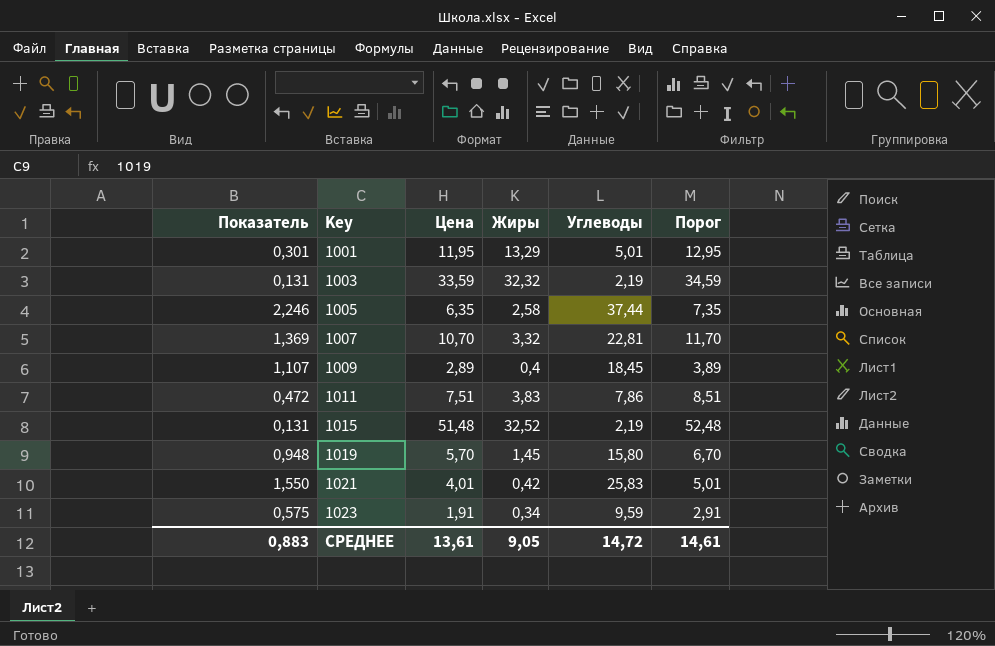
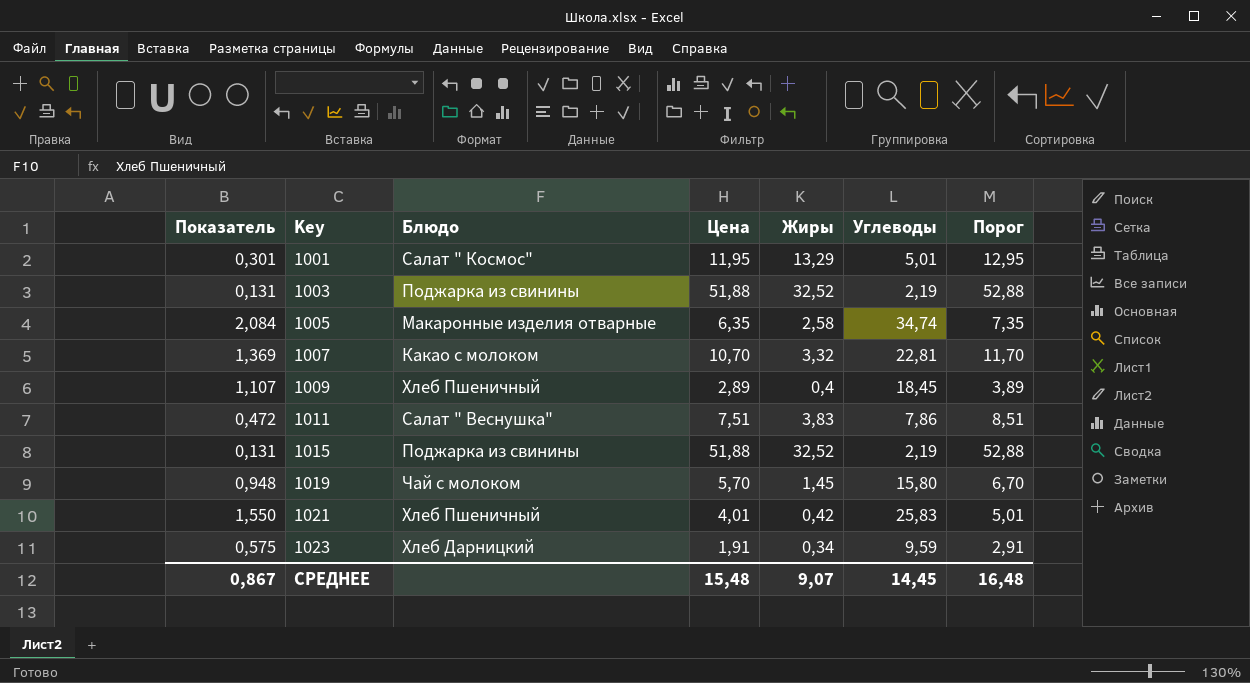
column Блюдо | position: none -> 3
1003 | Цена: 33,59 -> 51,88
1003 | Жиры: 32,32 -> 32,52
1003 | Порог: 34,59 -> 52,88
1005 | Показатель: 2,246 -> 2,084
1005 | Углеводы: 37,44 -> 34,74
1015 | Цена: 51,48 -> 51,88
1015 | Порог: 52,48 -> 52,88
СРЕДНЕЕ | Показатель: 0,883 -> 0,867
СРЕДНЕЕ | Цена: 13,61 -> 15,48
СРЕДНЕЕ | Жиры: 9,05 -> 9,07
СРЕДНЕЕ | Углеводы: 14,72 -> 14,45
СРЕДНЕЕ | Порог: 14,61 -> 16,48

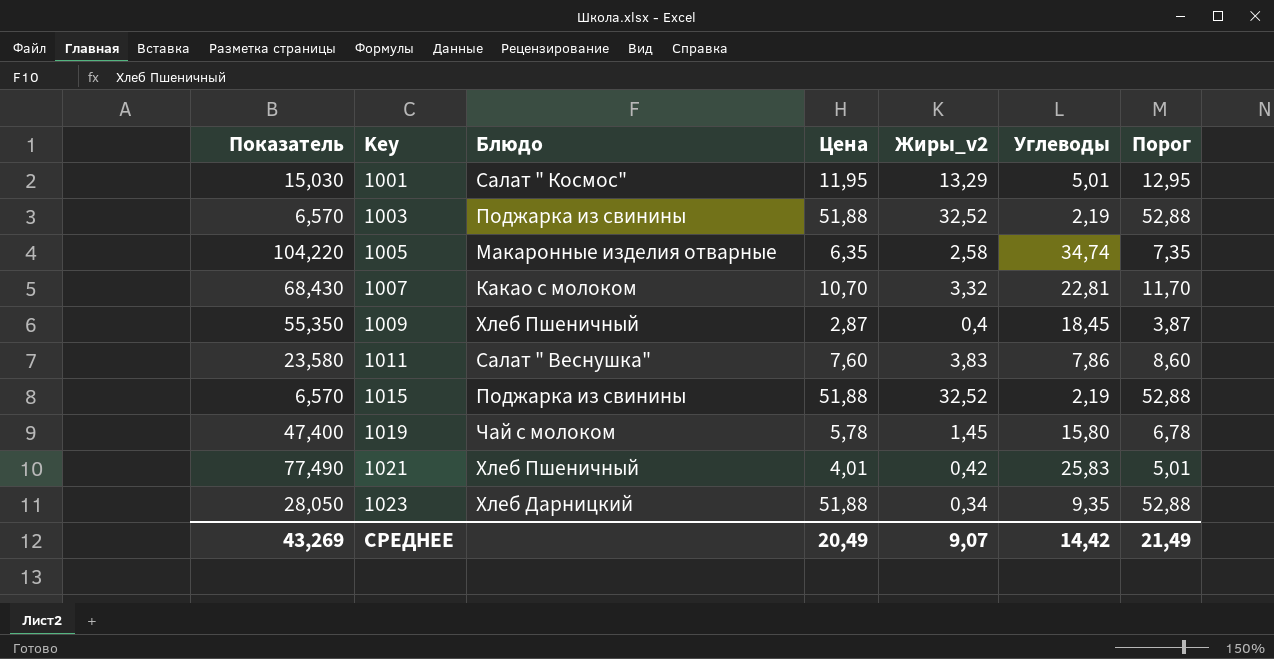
column Показатель | formula: [Углеводы] * 0,06 -> [Углеводы] * 3
column name: Жиры -> Жиры_v2
1009 | Цена: 2,89 -> 2,87
1009 | Порог: 3,89 -> 3,87
1011 | Цена: 7,51 -> 7,60
1011 | Порог: 8,51 -> 8,60
1019 | Цена: 5,70 -> 5,78
1019 | Порог: 6,70 -> 6,78
1023 | Цена: 1,91 -> 51,88
1023 | Углеводы: 9,59 -> 9,35
1023 | Порог: 2,91 -> 52,88
СРЕДНЕЕ | Показатель: 0,867 -> 43,269
СРЕДНЕЕ | Цена: 15,48 -> 20,49
СРЕДНЕЕ | Углеводы: 14,45 -> 14,42
СРЕДНЕЕ | Порог: 16,48 -> 21,49

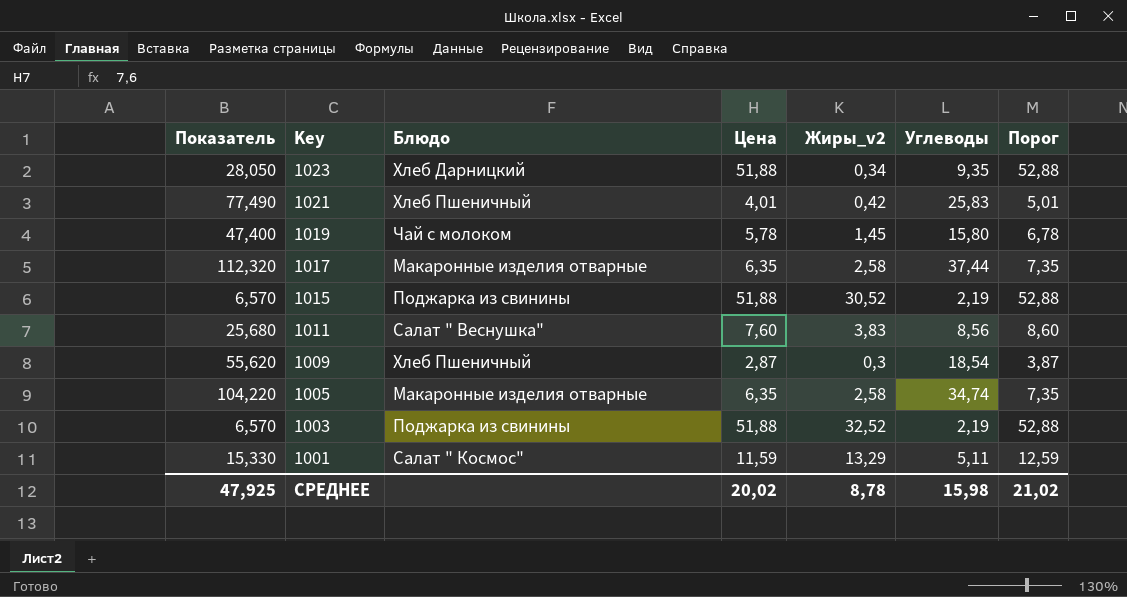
row order: Key ascending -> Key descending
row 1007: 68,430 | Какао с молоком | 10,70 | 3,32 | 22,81 | 11,70 -> none
row 1017: none -> 112,320 | Макаронные изделия отварные | 6,35 | 2,58 | 37,44 | 7,35
1015 | Жиры_v2: 32,52 -> 30,52
1011 | Показатель: 23,580 -> 25,680
1011 | Углеводы: 7,86 -> 8,56
1009 | Показатель: 55,350 -> 55,620
1009 | Жиры_v2: 0,4 -> 0,3
1009 | Углеводы: 18,45 -> 18,54
1001 | Показатель: 15,030 -> 15,330
1001 | Цена: 11,95 -> 11,59
1001 | Углеводы: 5,01 -> 5,11
1001 | Порог: 12,95 -> 12,59
СРЕДНЕЕ | Показатель: 43,269 -> 47,925
СРЕДНЕЕ | Цена: 20,49 -> 20,02
СРЕДНЕЕ | Жиры_v2: 9,07 -> 8,78
СРЕДНЕЕ | Углеводы: 14,42 -> 15,98
СРЕДНЕЕ | Порог: 21,49 -> 21,02

